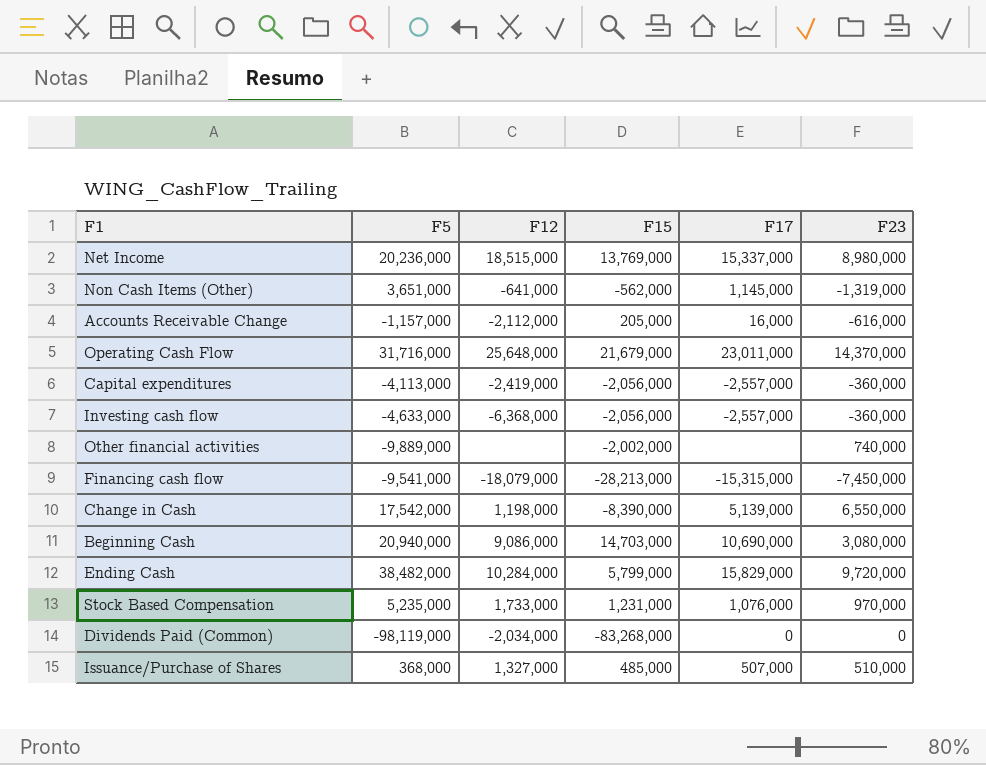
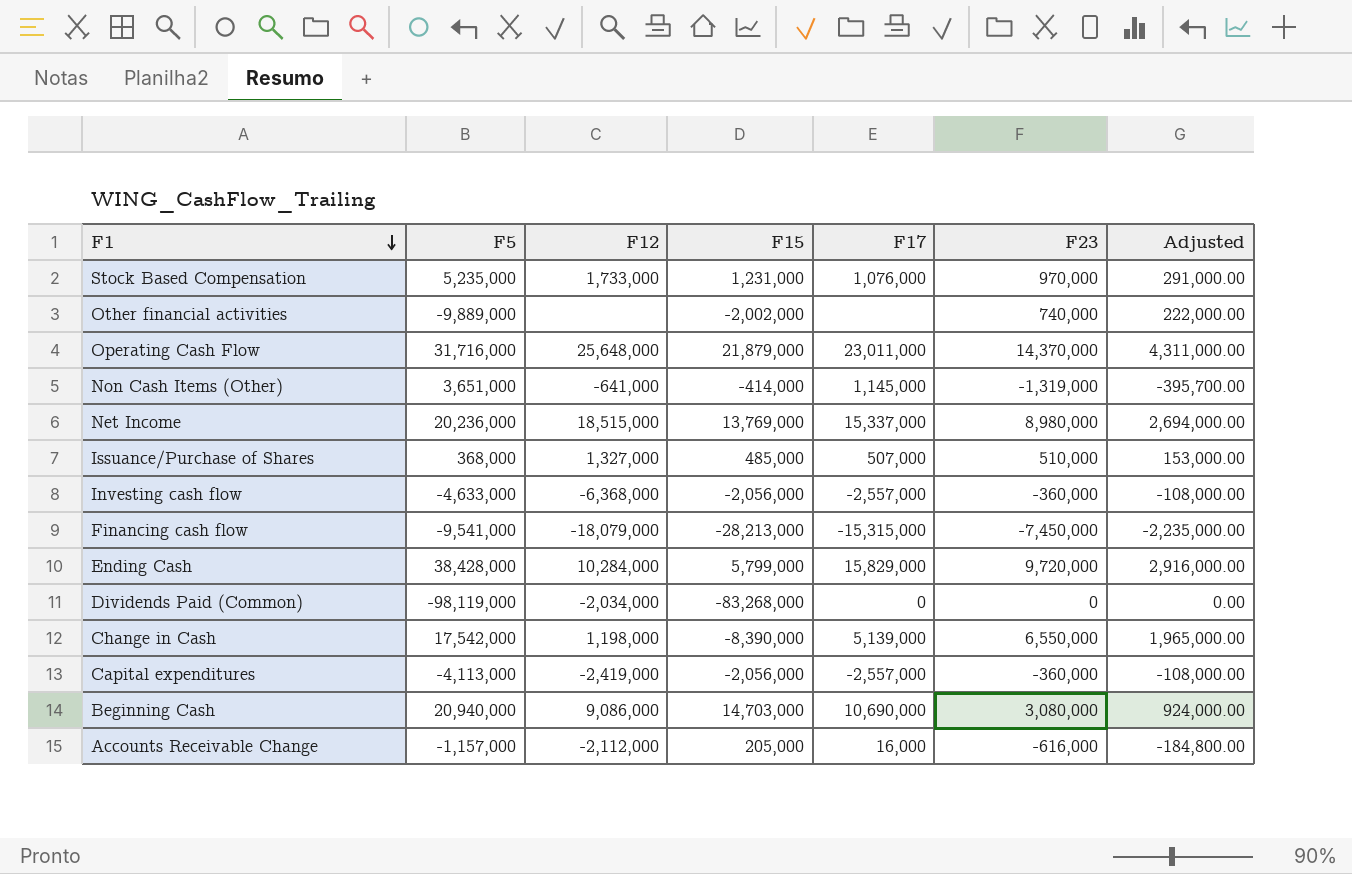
row order: none -> F1 descending
column Adjusted | formula: none -> [F23] * 0.3
Operating Cash Flow | F15: 21,679,000 -> 21,879,000
Non Cash Items (Other) | F15: -562,000 -> -414,000
Ending Cash | F5: 38,482,000 -> 38,428,000

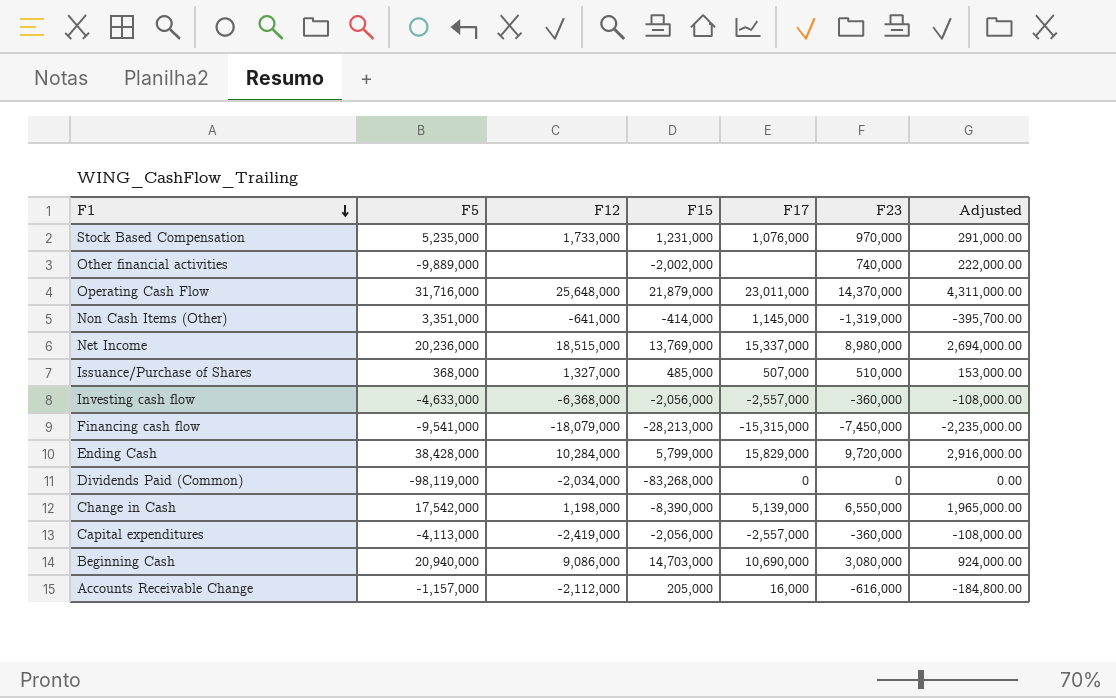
Non Cash Items (Other) | F5: 3,651,000 -> 3,351,000

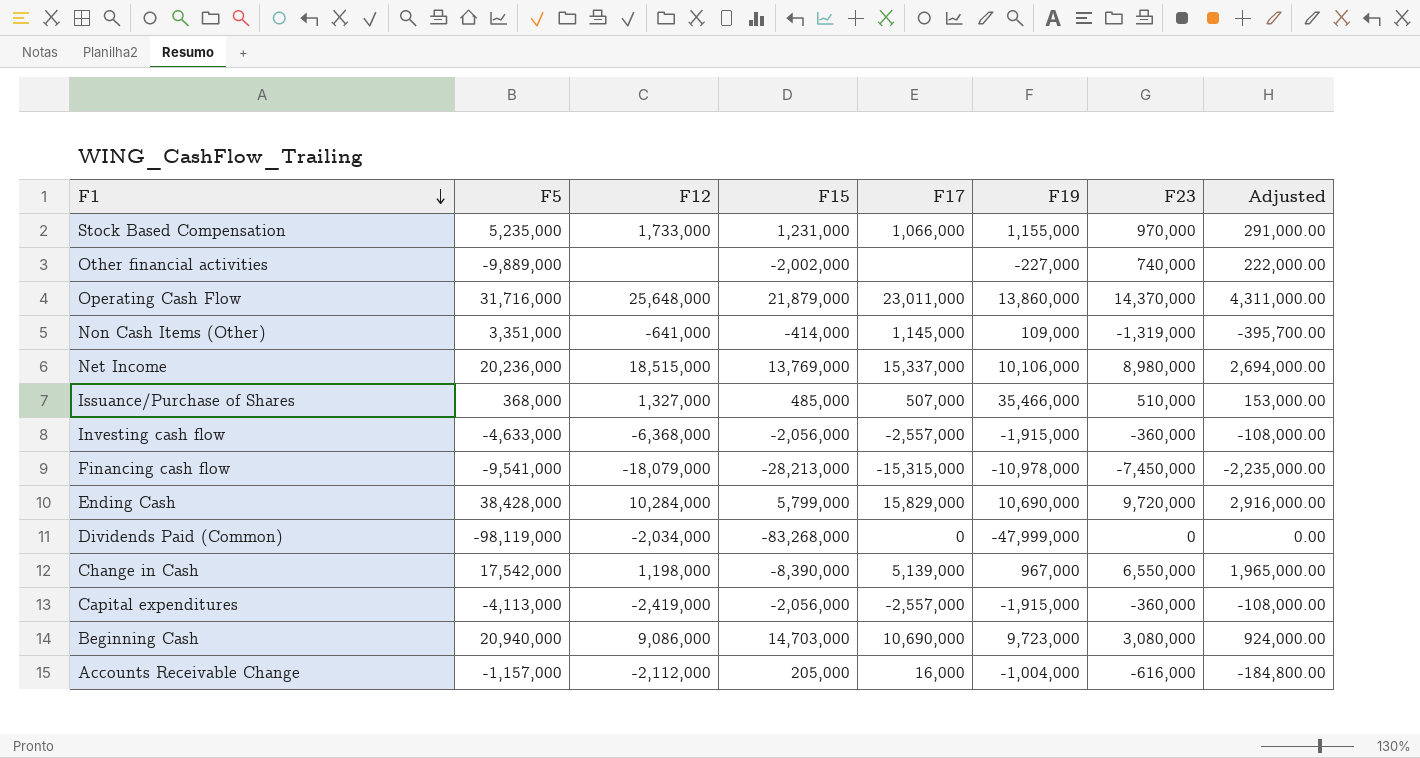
column F19 | position: none -> 6
Stock Based Compensation | F17: 1,076,000 -> 1,066,000

